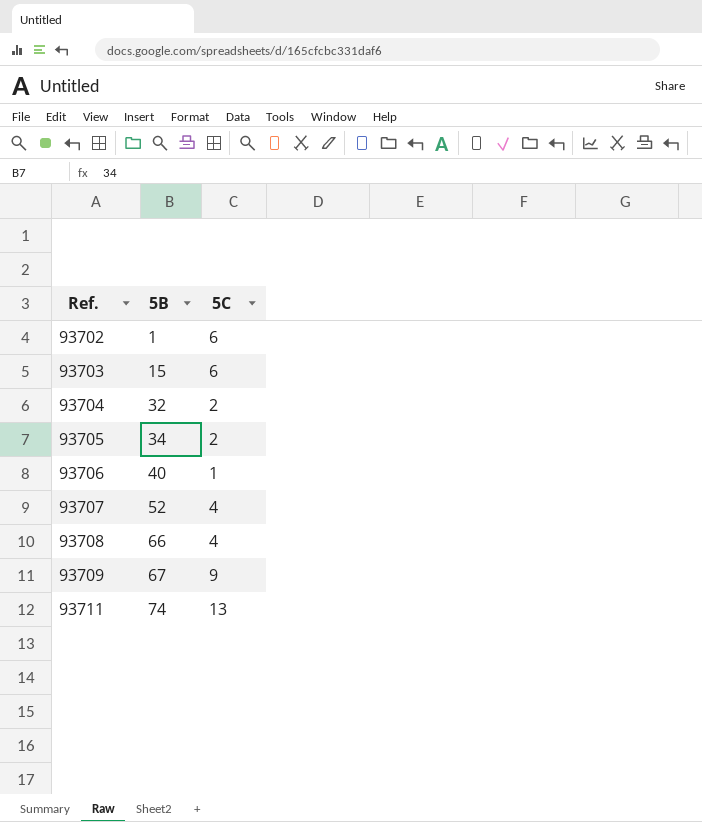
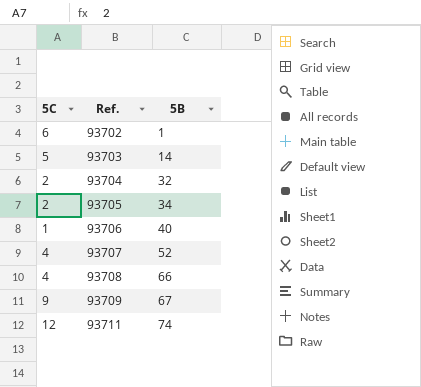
column 5C | position: 3 -> 1
93703 | 5C: 6 -> 5
93703 | 5B: 15 -> 14
93711 | 5C: 13 -> 12

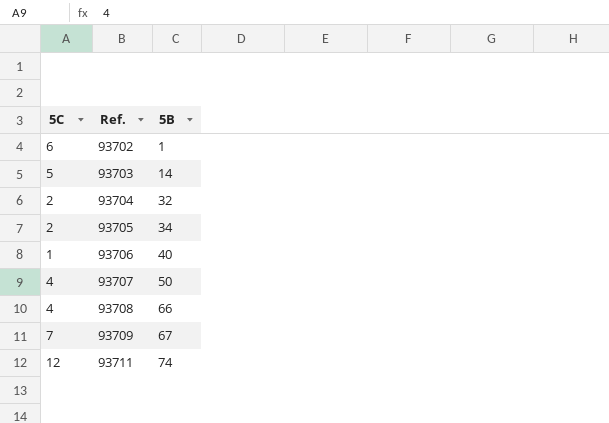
93707 | 5B: 52 -> 50
93709 | 5C: 9 -> 7

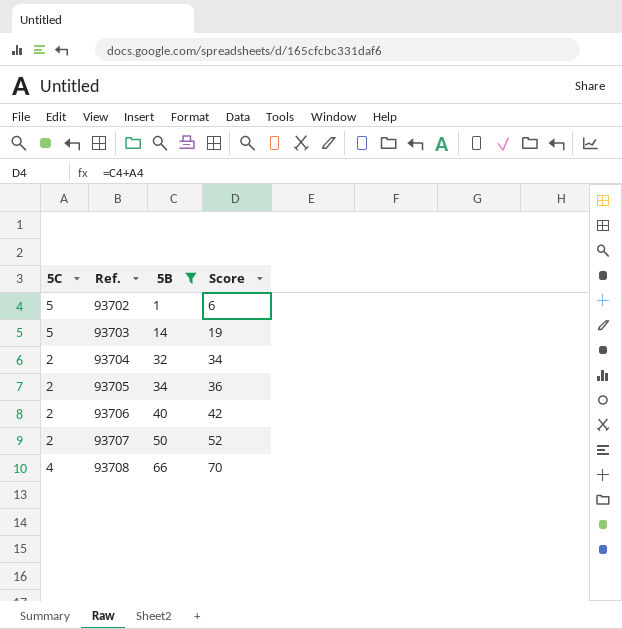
filter: none -> 5B <= 66
column Score | formula: none -> [5C] + [5B]
93702 | 5C: 6 -> 5
93706 | 5C: 1 -> 2
93707 | 5C: 4 -> 2

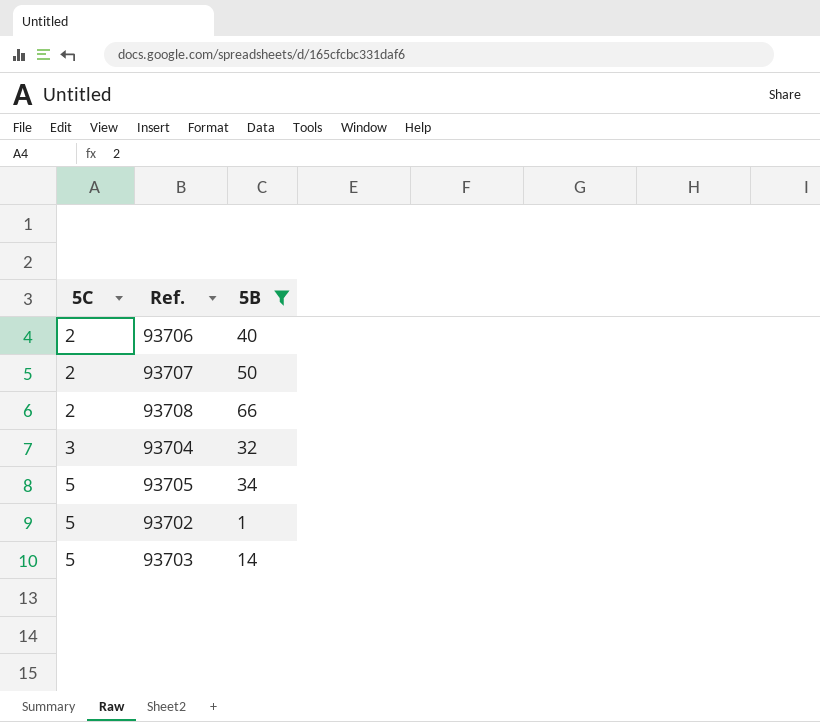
row order: Ref. ascending -> 5C ascending
column Score | formula: [5C] + [5B] -> none
93708 | 5C: 4 -> 2
93704 | 5C: 2 -> 3
93705 | 5C: 2 -> 5

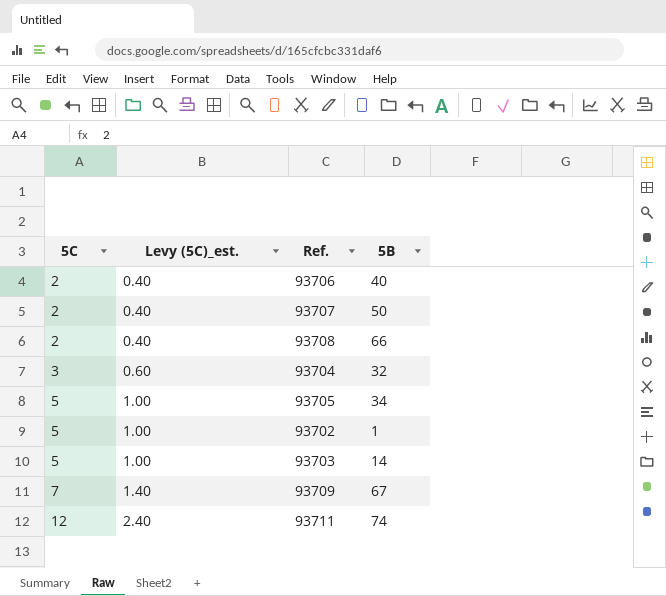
filter: 5B <= 66 -> none
column Levy (5C)_est. | formula: none -> [5C] * 0.2

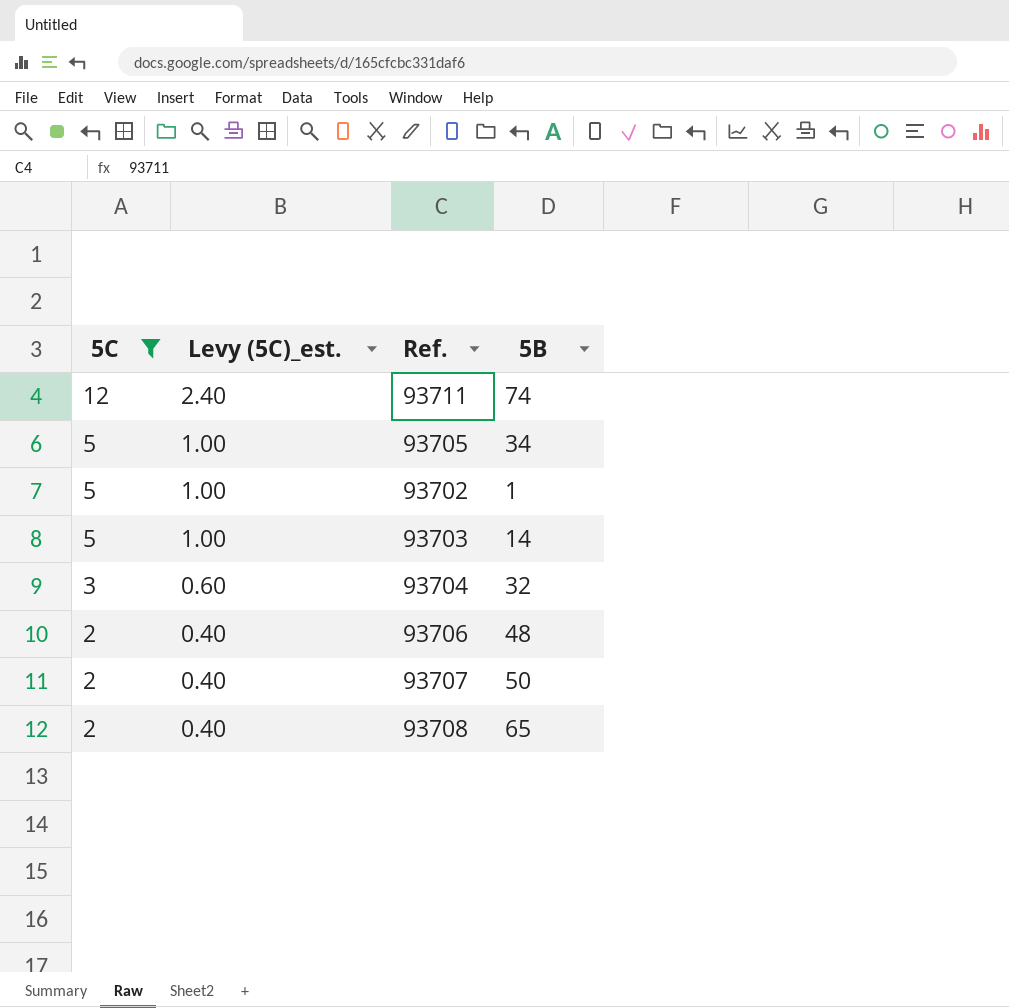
filter: none -> 5C != 7
row order: 5C ascending -> 5C descending
93706 | 5B: 40 -> 48
93708 | 5B: 66 -> 65

